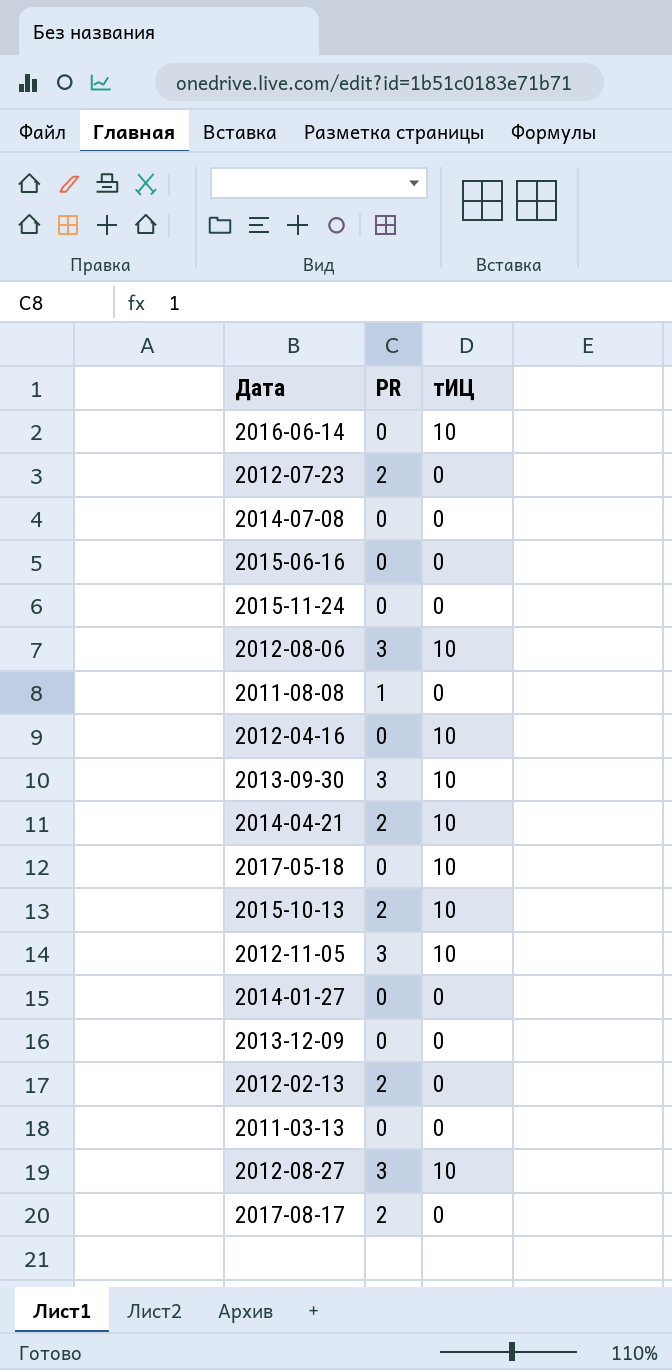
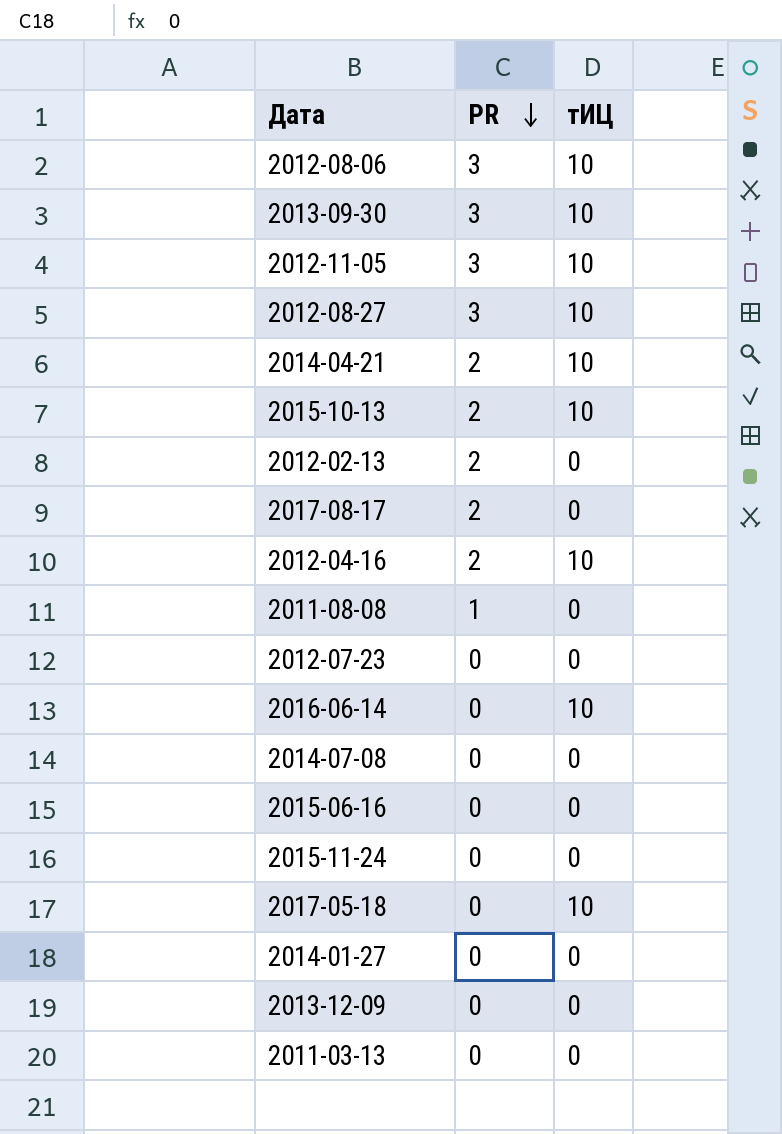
row order: none -> PR descending
2012-04-16 | PR: 0 -> 2
2012-07-23 | PR: 2 -> 0

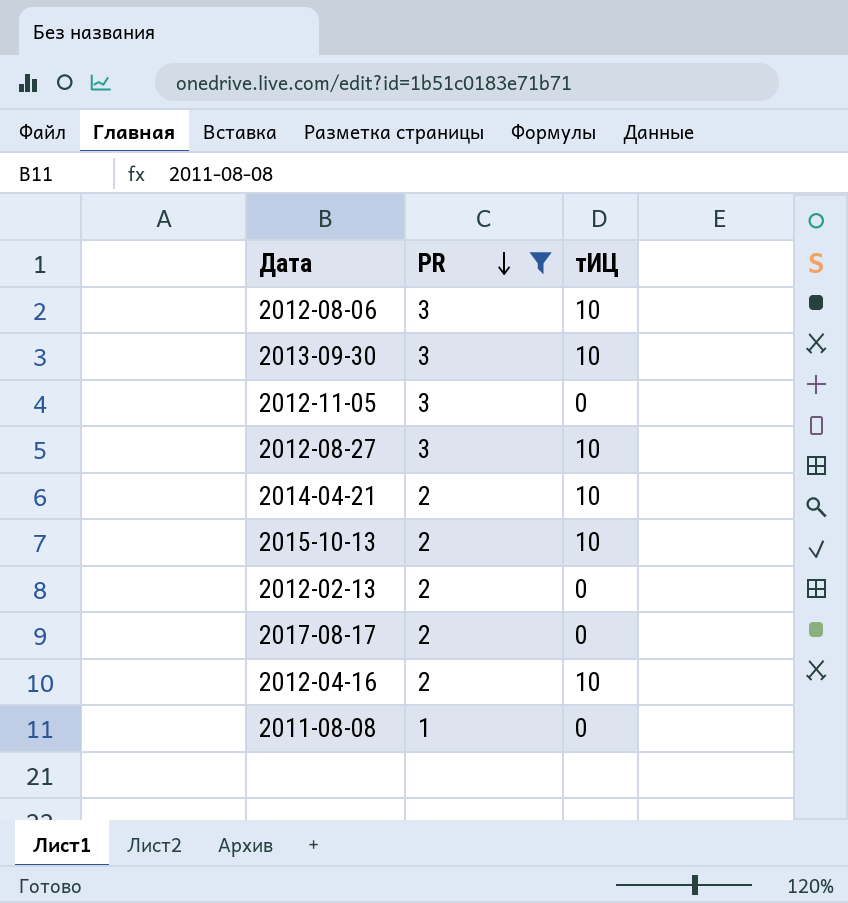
filter: none -> PR != 0
2012-11-05 | тИЦ: 10 -> 0

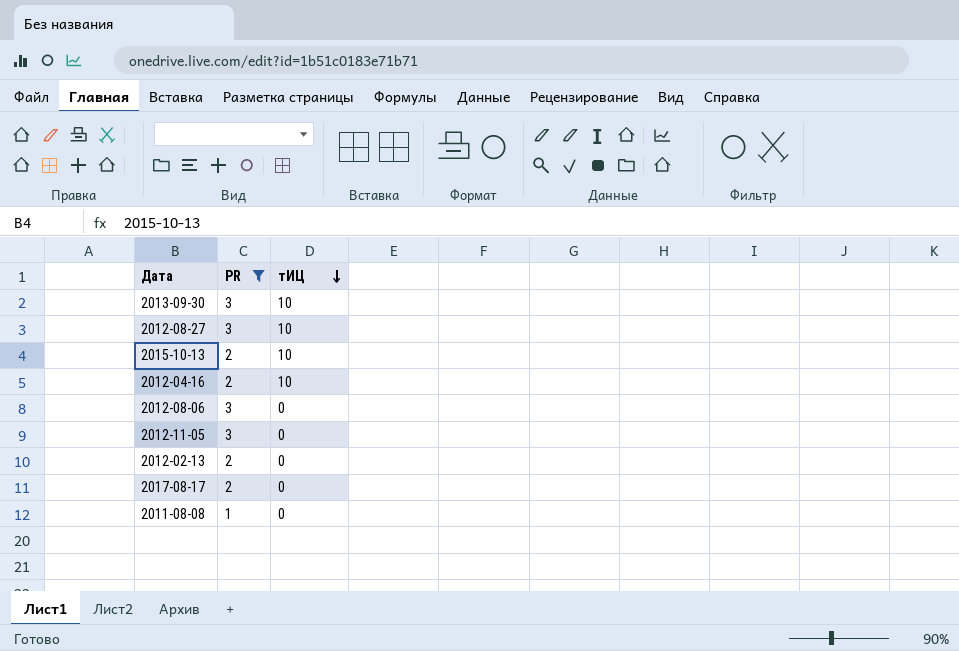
row order: PR descending -> тИЦ descending
row 2014-04-21: 2 | 10 -> none
2012-08-06 | тИЦ: 10 -> 0

